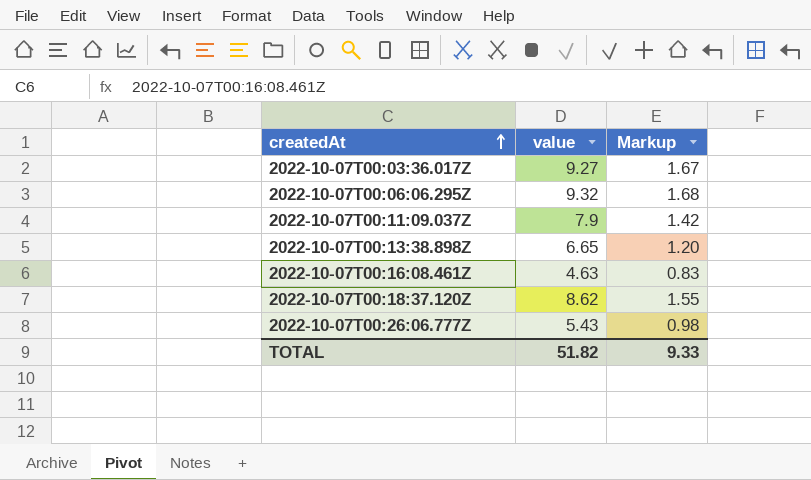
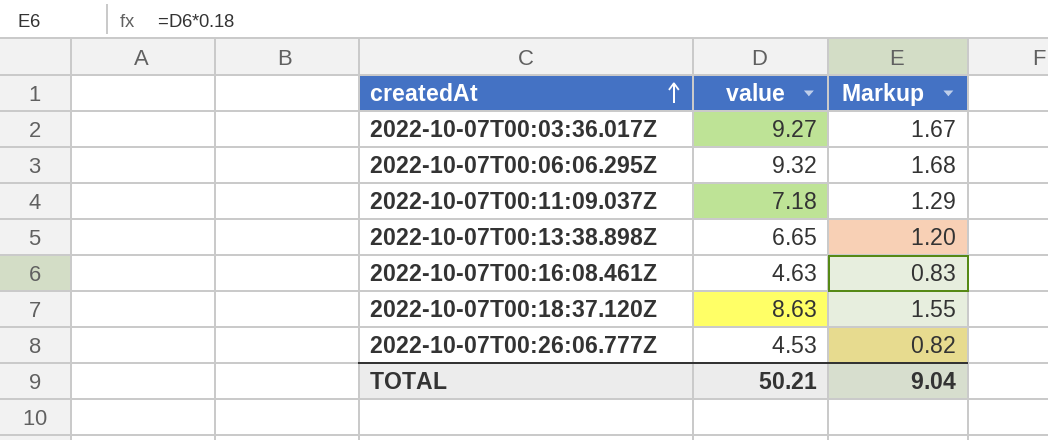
2022-10-07T00:11:09.037Z | value: 7.9 -> 7.18
2022-10-07T00:11:09.037Z | Markup: 1.42 -> 1.29
2022-10-07T00:18:37.120Z | value: 8.62 -> 8.63
2022-10-07T00:26:06.777Z | value: 5.43 -> 4.53
2022-10-07T00:26:06.777Z | Markup: 0.98 -> 0.82
TOTAL | value: 51.82 -> 50.21
TOTAL | Markup: 9.33 -> 9.04

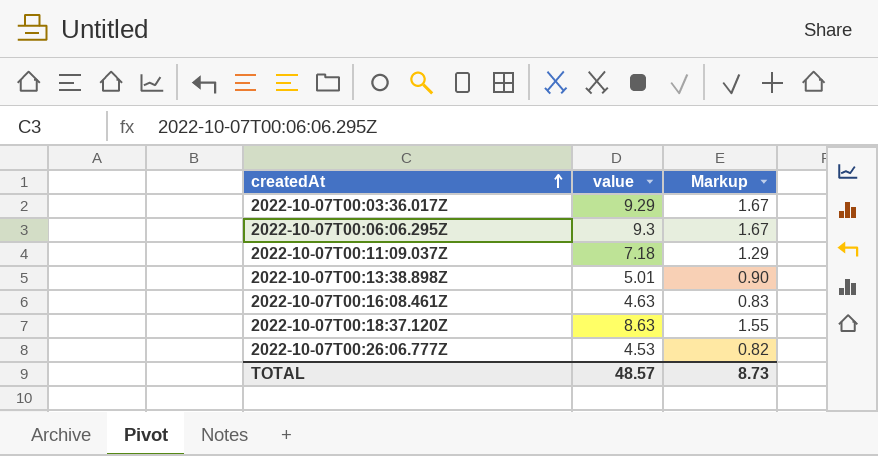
2022-10-07T00:03:36.017Z | value: 9.27 -> 9.29
2022-10-07T00:06:06.295Z | value: 9.32 -> 9.3
2022-10-07T00:06:06.295Z | Markup: 1.68 -> 1.67
2022-10-07T00:13:38.898Z | value: 6.65 -> 5.01
2022-10-07T00:13:38.898Z | Markup: 1.20 -> 0.90
TOTAL | value: 50.21 -> 48.57
TOTAL | Markup: 9.04 -> 8.73

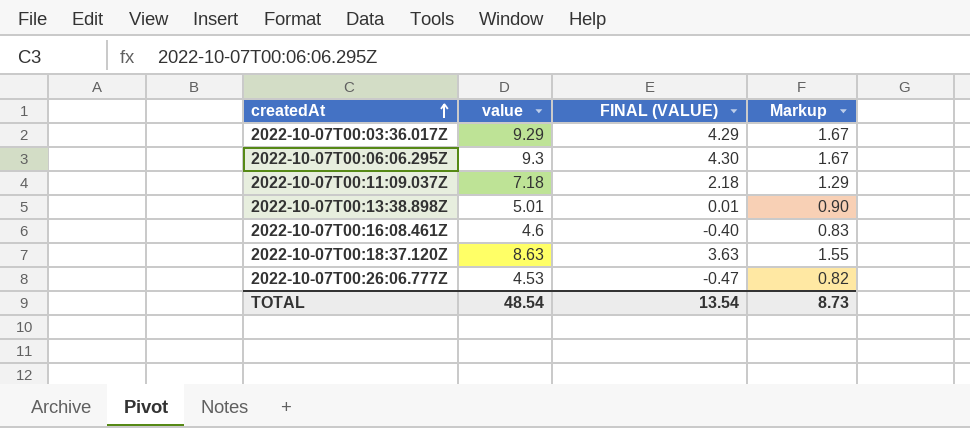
column FINAL (VALUE) | formula: none -> [value] - 5
2022-10-07T00:16:08.461Z | value: 4.63 -> 4.6
TOTAL | value: 48.57 -> 48.54

